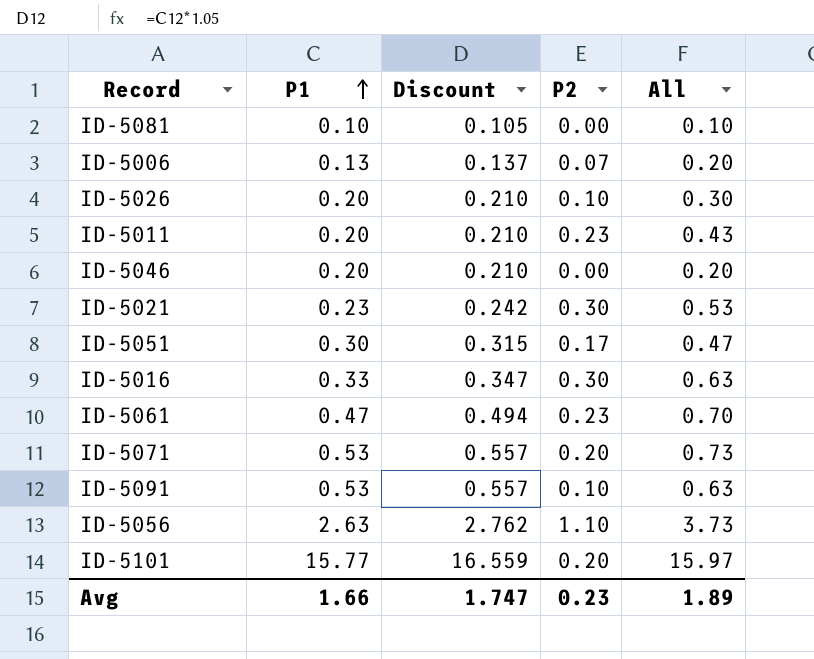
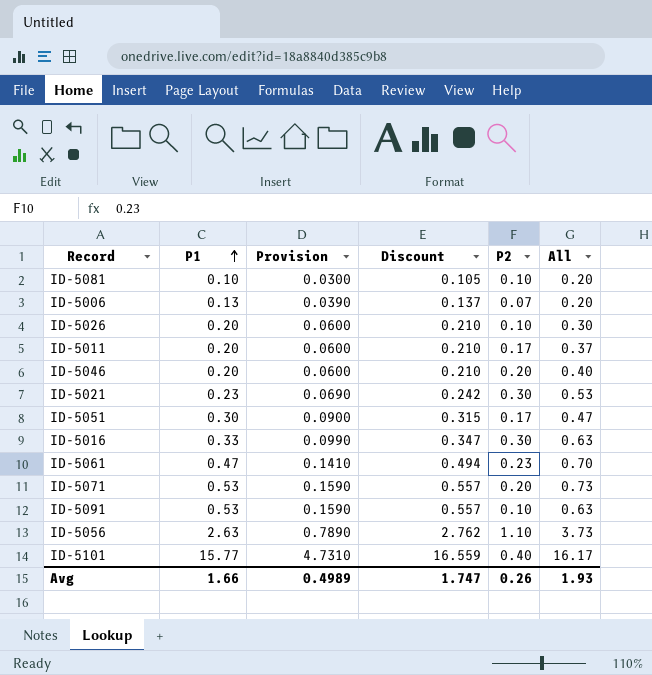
column Provision | formula: none -> [P1] * 0.3
ID-5081 | P2: 0.00 -> 0.10
ID-5081 | All: 0.10 -> 0.20
ID-5011 | P2: 0.23 -> 0.17
ID-5011 | All: 0.43 -> 0.37
ID-5046 | P2: 0.00 -> 0.20
ID-5046 | All: 0.20 -> 0.40
ID-5101 | P2: 0.20 -> 0.40
ID-5101 | All: 15.97 -> 16.17
Avg | P2: 0.23 -> 0.26
Avg | All: 1.89 -> 1.93

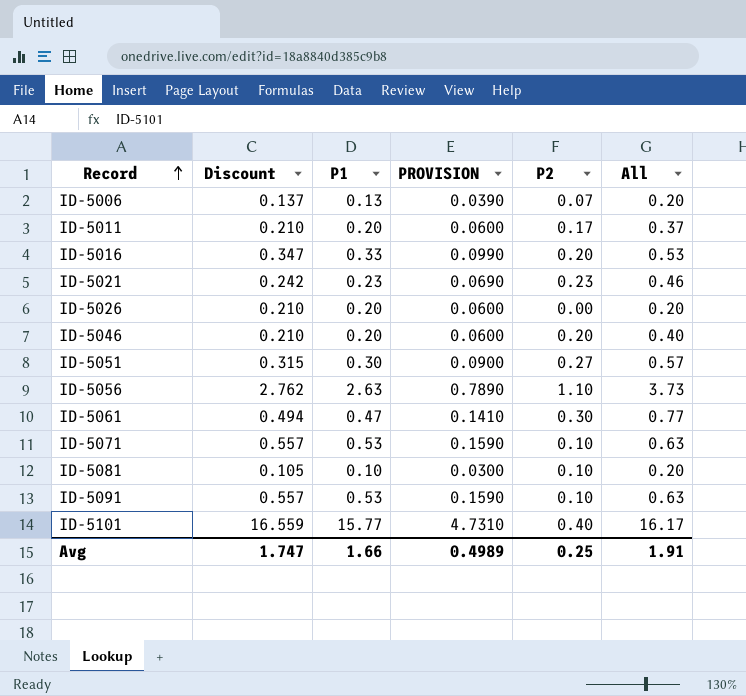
row order: P1 ascending -> Record ascending
column Discount | position: 4 -> 2
column name: Provision -> PROVISION
ID-5016 | P2: 0.30 -> 0.20
ID-5016 | All: 0.63 -> 0.53
ID-5021 | P2: 0.30 -> 0.23
ID-5021 | All: 0.53 -> 0.46
ID-5026 | P2: 0.10 -> 0.00
ID-5026 | All: 0.30 -> 0.20
ID-5051 | P2: 0.17 -> 0.27
ID-5051 | All: 0.47 -> 0.57
ID-5061 | P2: 0.23 -> 0.30
ID-5061 | All: 0.70 -> 0.77
ID-5071 | P2: 0.20 -> 0.10
ID-5071 | All: 0.73 -> 0.63
Avg | P2: 0.26 -> 0.25
Avg | All: 1.93 -> 1.91

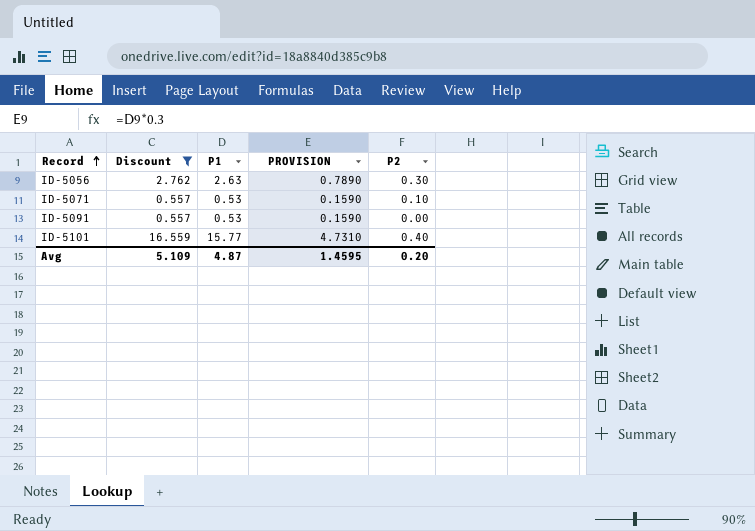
filter: none -> Discount >= 0.557
column All | formula: [P1] + [P2] -> none
ID-5056 | P2: 1.10 -> 0.30
ID-5091 | P2: 0.10 -> 0.00
Avg | Discount: 1.747 -> 5.109
Avg | P1: 1.66 -> 4.87
Avg | PROVISION: 0.4989 -> 1.4595
Avg | P2: 0.25 -> 0.20

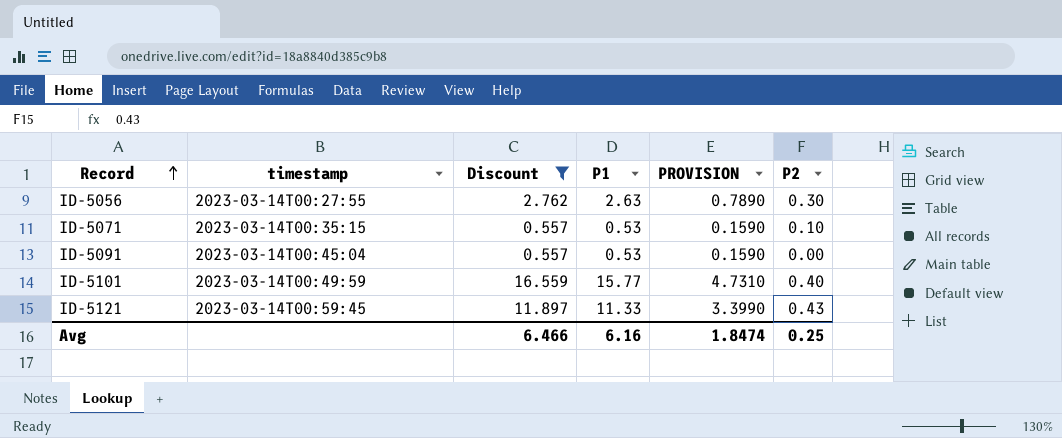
column timestamp | position: none -> 2
row ID-5121: none -> 2023-03-14T00:59:45 | 11.897 | 11.33 | 3.3990 | 0.43
Avg | Discount: 5.109 -> 6.466
Avg | P1: 4.87 -> 6.16
Avg | PROVISION: 1.4595 -> 1.8474
Avg | P2: 0.20 -> 0.25

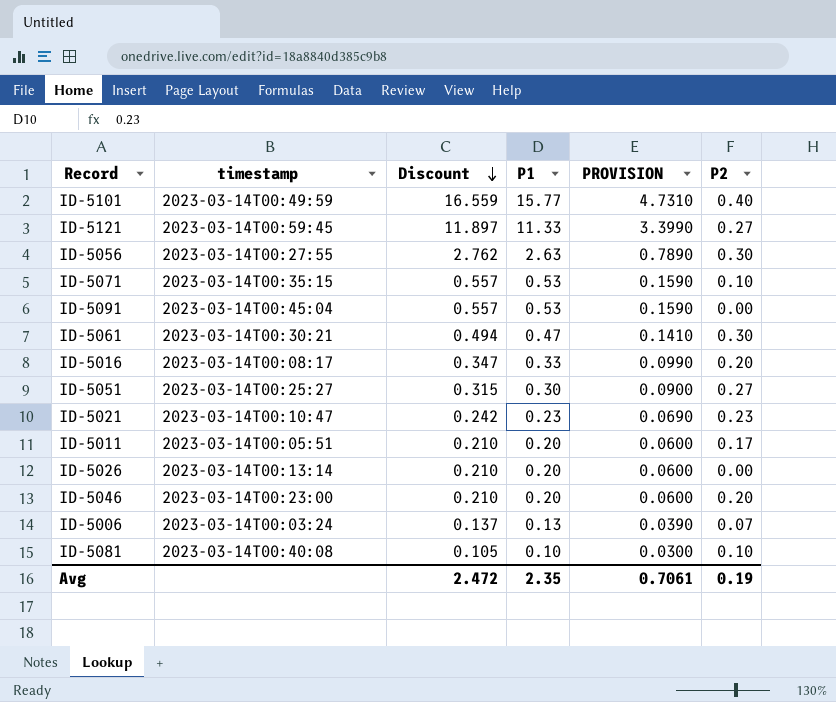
filter: Discount >= 0.557 -> none
row order: Record ascending -> Discount descending
ID-5121 | P2: 0.43 -> 0.27
Avg | Discount: 6.466 -> 2.472
Avg | P1: 6.16 -> 2.35
Avg | PROVISION: 1.8474 -> 0.7061
Avg | P2: 0.25 -> 0.19

